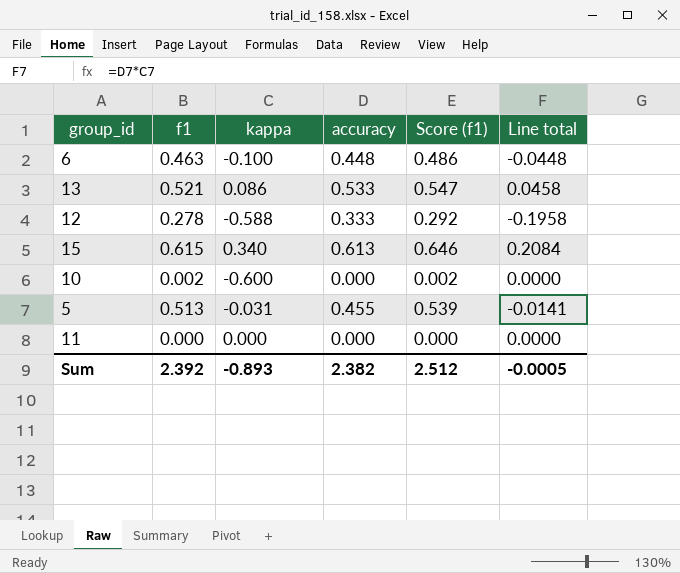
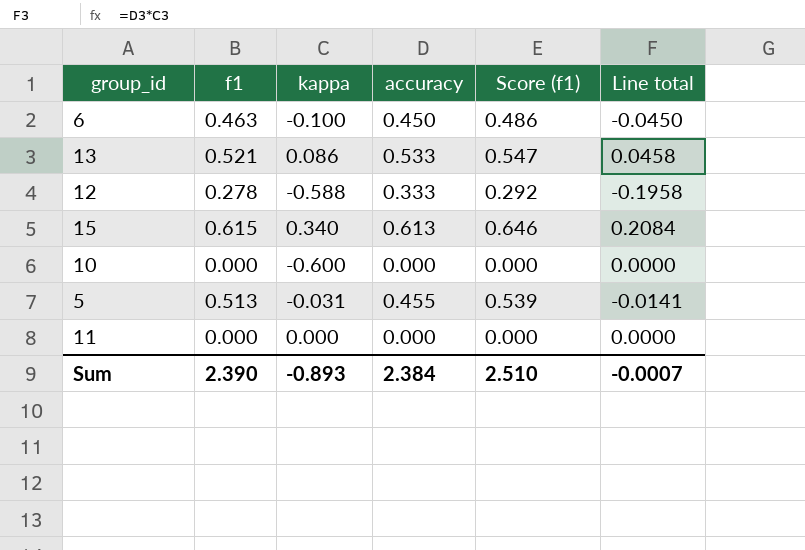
6 | accuracy: 0.448 -> 0.450
6 | Line total: -0.0448 -> -0.0450
10 | f1: 0.002 -> 0.000
10 | Score (f1): 0.002 -> 0.000
Sum | f1: 2.392 -> 2.390
Sum | accuracy: 2.382 -> 2.384
Sum | Score (f1): 2.512 -> 2.510
Sum | Line total: -0.0005 -> -0.0007

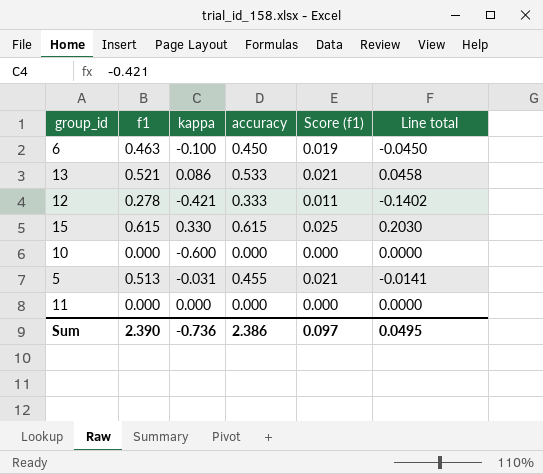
column Score (f1) | formula: [f1] * 1.05 -> [f1] * 0.04
12 | kappa: -0.588 -> -0.421
12 | Line total: -0.1958 -> -0.1402
15 | kappa: 0.340 -> 0.330
15 | accuracy: 0.613 -> 0.615
15 | Line total: 0.2084 -> 0.2030
Sum | kappa: -0.893 -> -0.736
Sum | accuracy: 2.384 -> 2.386
Sum | Score (f1): 2.510 -> 0.097
Sum | Line total: -0.0007 -> 0.0495

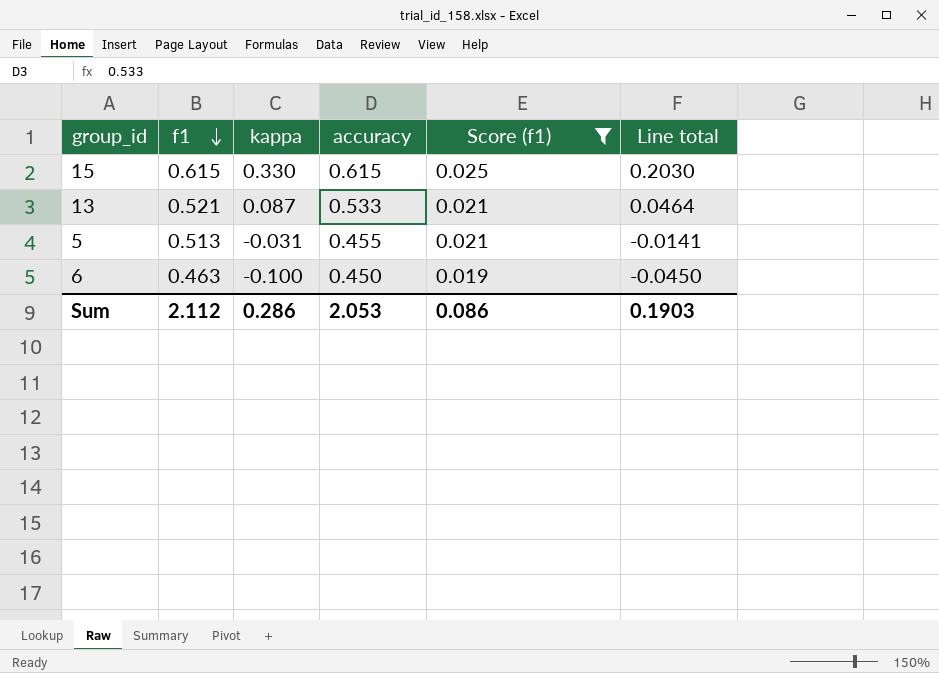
filter: none -> Score (f1) >= 0.019
row order: none -> f1 descending
13 | kappa: 0.086 -> 0.087
13 | Line total: 0.0458 -> 0.0464
Sum | f1: 2.390 -> 2.112
Sum | kappa: -0.736 -> 0.286
Sum | accuracy: 2.386 -> 2.053
Sum | Score (f1): 0.097 -> 0.086
Sum | Line total: 0.0495 -> 0.1903

